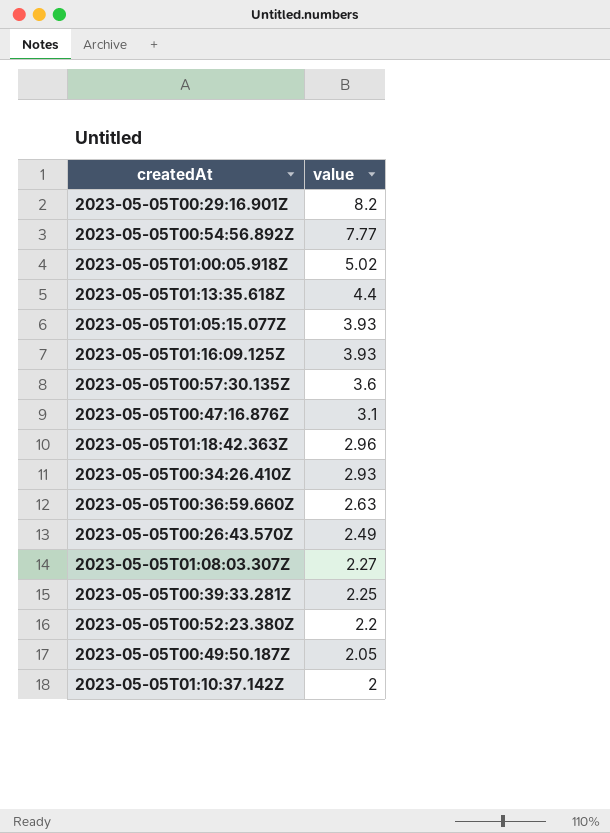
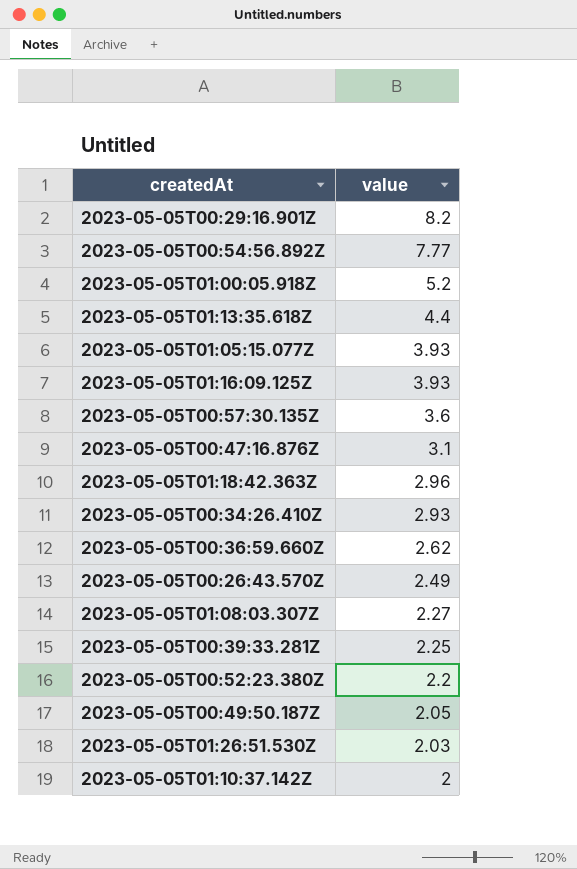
2023-05-05T01:00:05.918Z | value: 5.02 -> 5.2
2023-05-05T00:36:59.660Z | value: 2.63 -> 2.62
row 2023-05-05T01:26:51.530Z: none -> 2.03

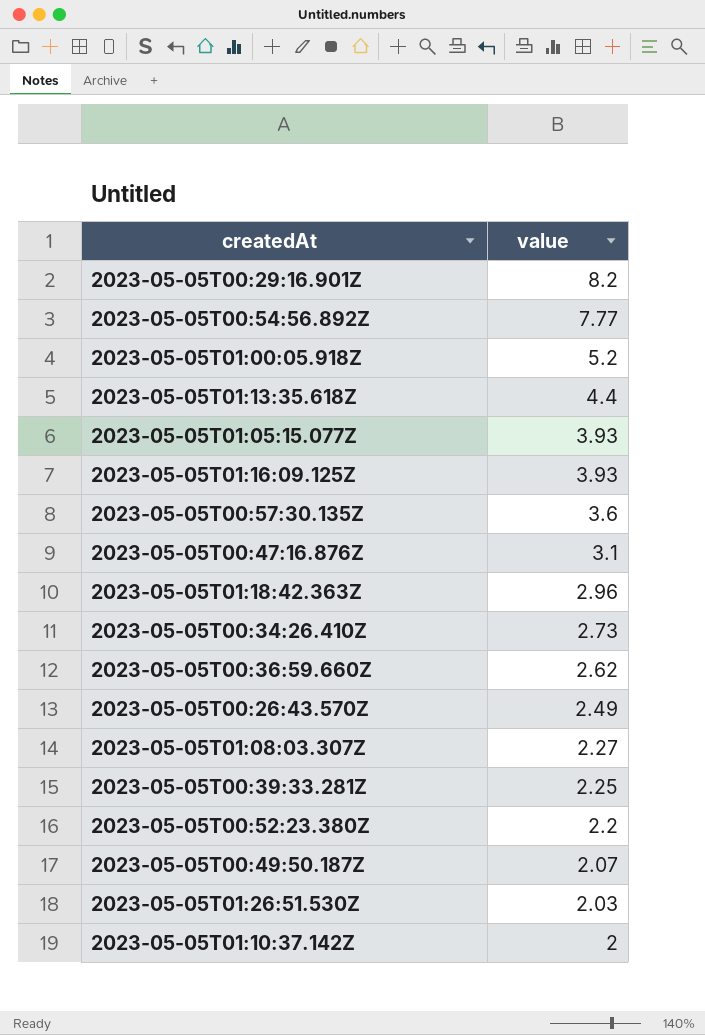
2023-05-05T00:34:26.410Z | value: 2.93 -> 2.73
2023-05-05T00:49:50.187Z | value: 2.05 -> 2.07

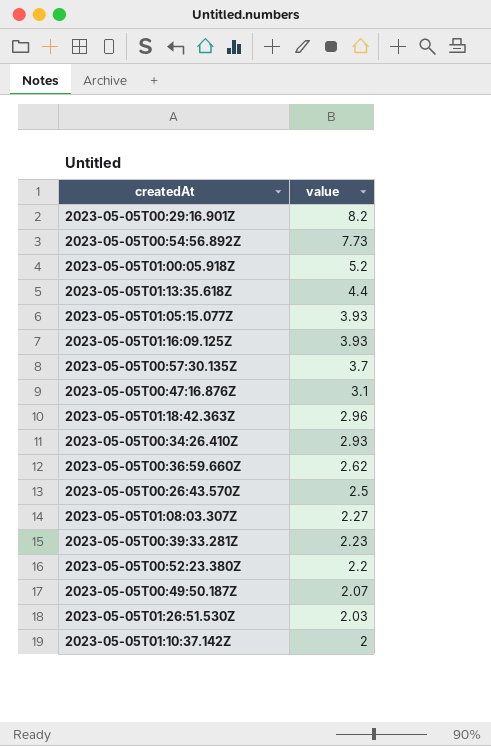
2023-05-05T00:54:56.892Z | value: 7.77 -> 7.73
2023-05-05T00:57:30.135Z | value: 3.6 -> 3.7
2023-05-05T00:34:26.410Z | value: 2.73 -> 2.93
2023-05-05T00:26:43.570Z | value: 2.49 -> 2.5
2023-05-05T00:39:33.281Z | value: 2.25 -> 2.23

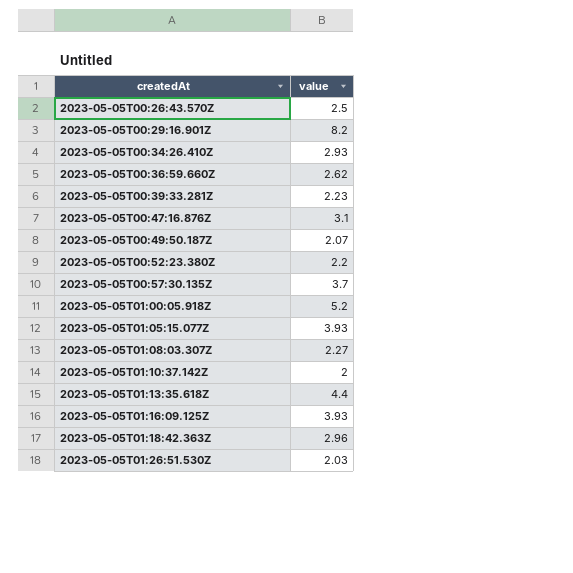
row order: value descending -> createdAt ascending
row 2023-05-05T00:54:56.892Z: 7.73 -> none

